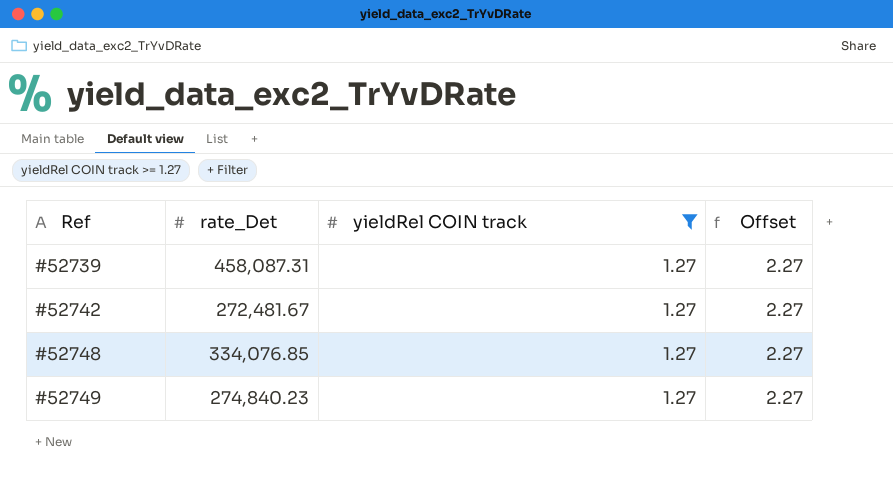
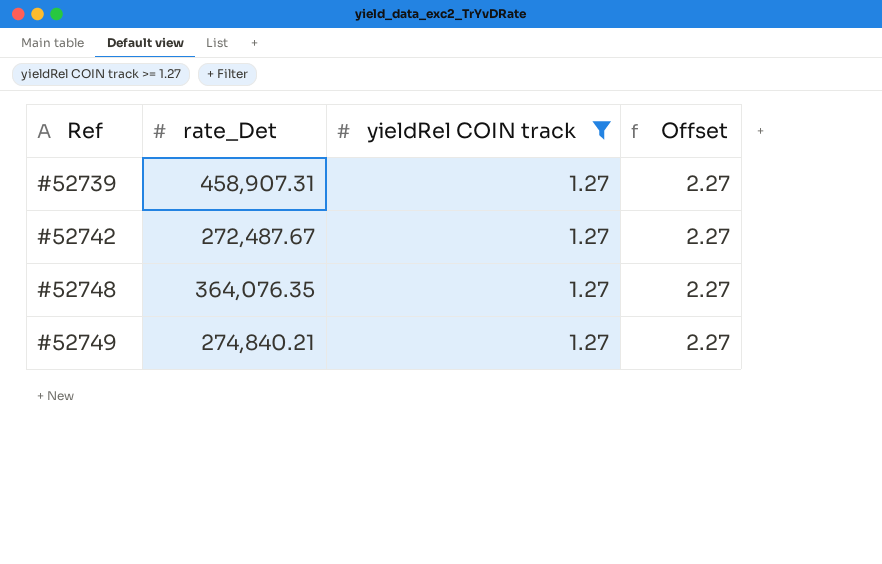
#52739 | rate_Det: 458,087.31 -> 458,907.31
#52742 | rate_Det: 272,481.67 -> 272,487.67
#52748 | rate_Det: 334,076.85 -> 364,076.35
#52749 | rate_Det: 274,840.23 -> 274,840.21

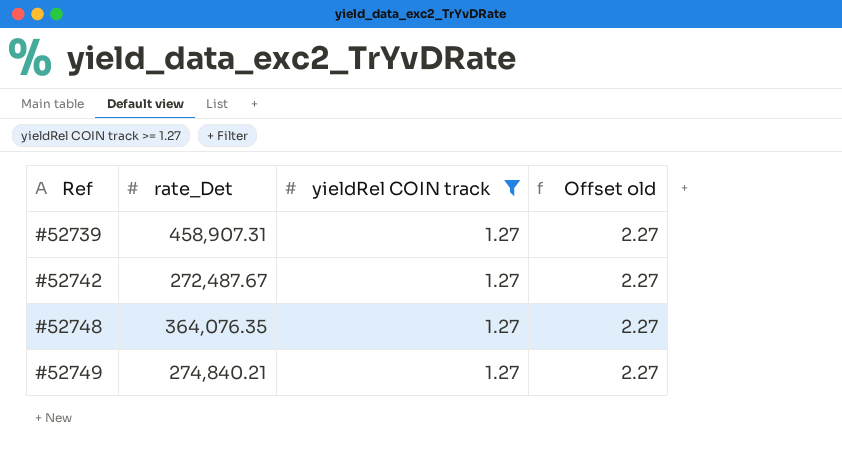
column name: Offset -> Offset old

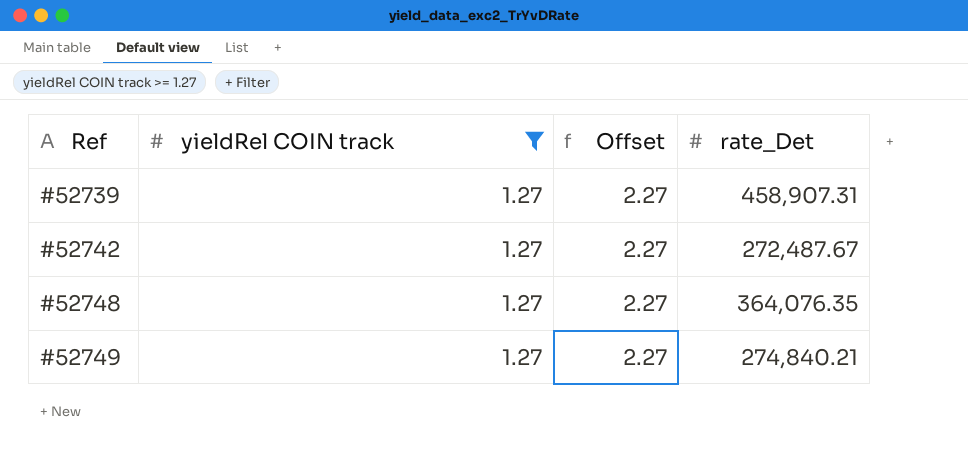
column name: Offset old -> Offset
column rate_Det | position: 2 -> 4

